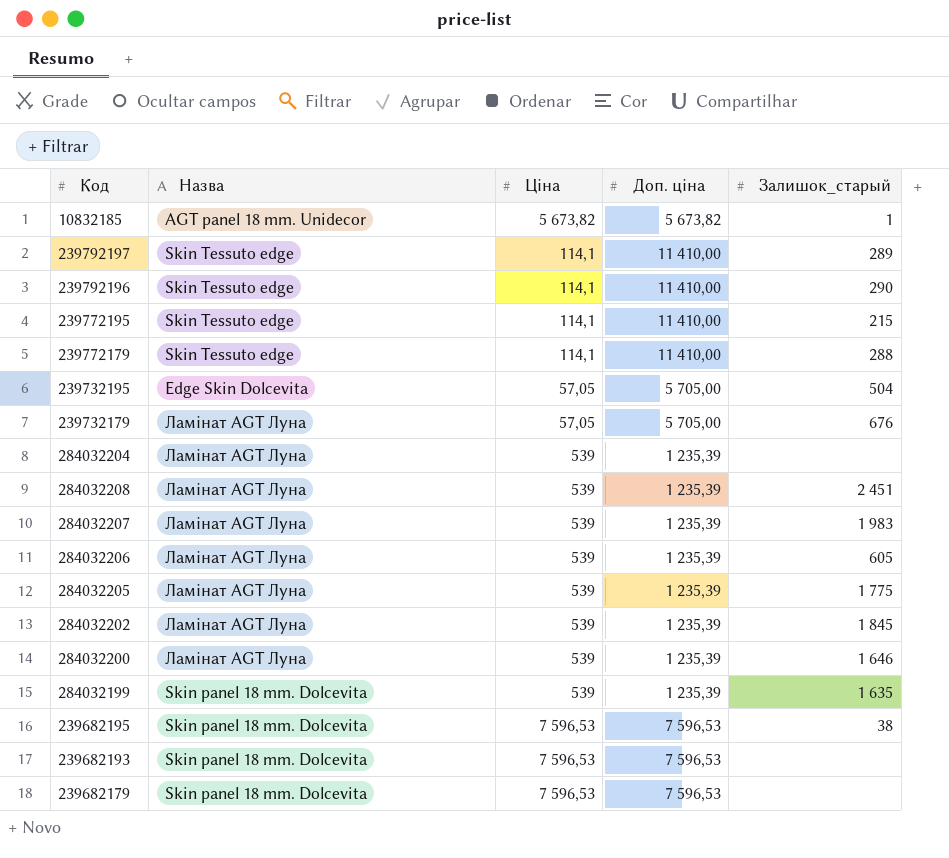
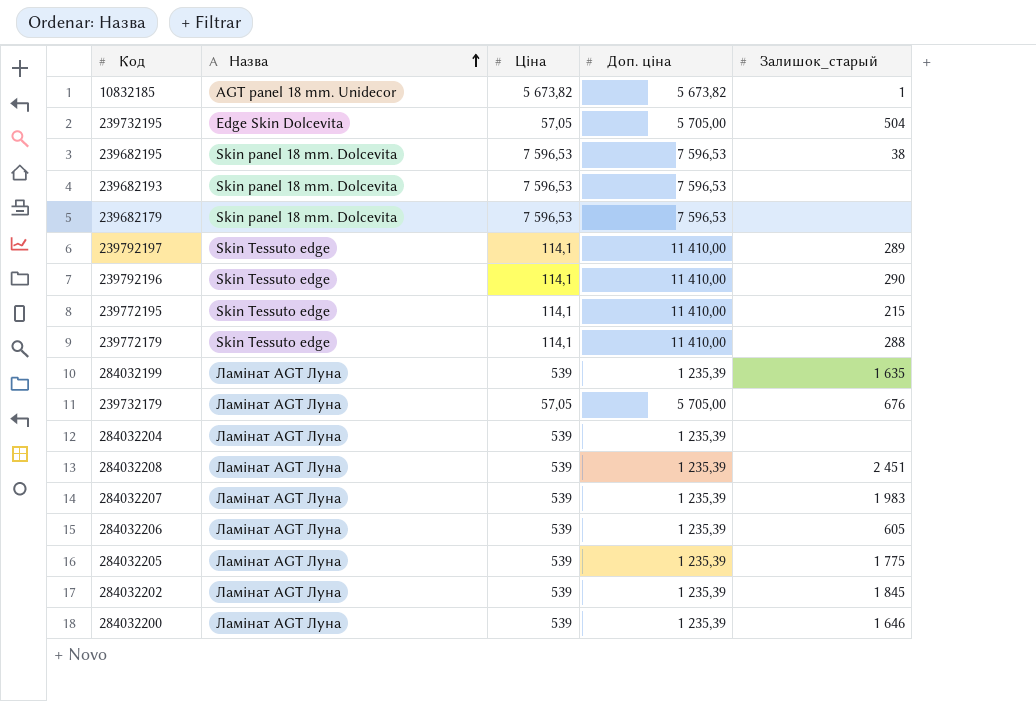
row order: none -> Назва ascending
284032199 | Назва: Skin panel 18 mm. Dolcevita -> Ламінат AGT Луна

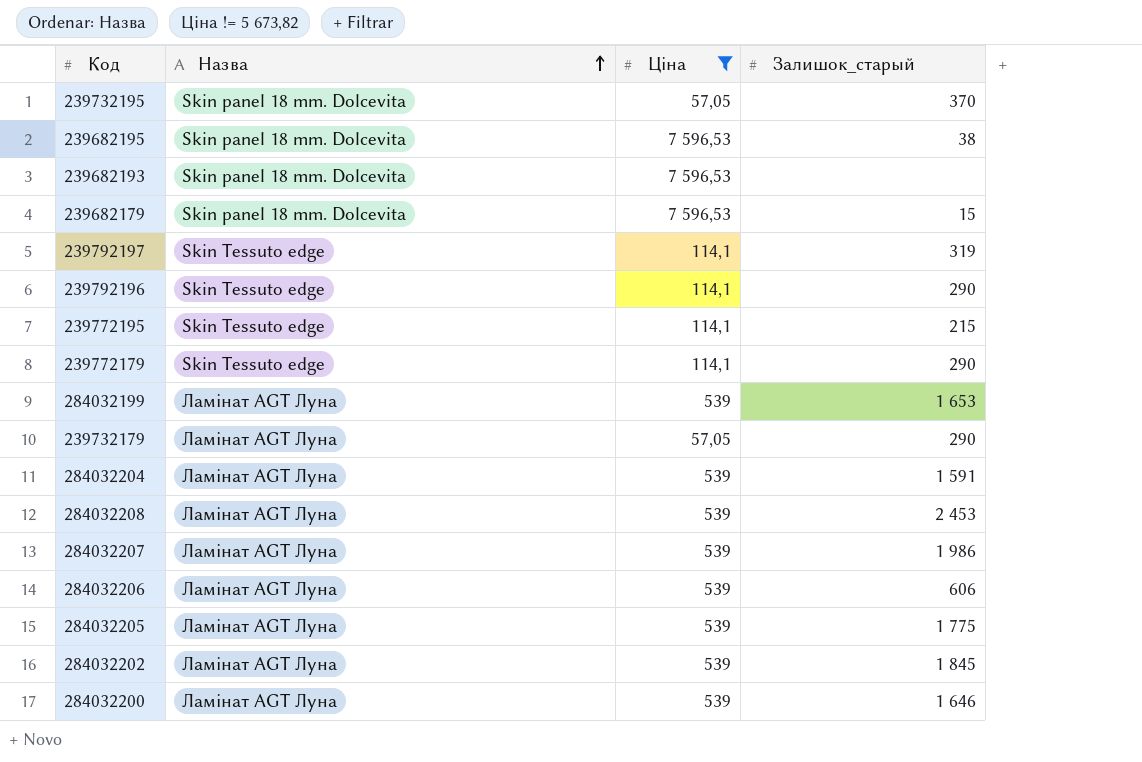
filter: none -> Ціна != 5 673,82
column Доп. ціна | position: 4 -> none
239732195 | Назва: Edge Skin Dolcevita -> Skin panel 18 mm. Dolcevita
239732195 | Залишок_старый: 504 -> 370
239682179 | Залишок_старый: none -> 15
239792197 | Залишок_старый: 289 -> 319
239772179 | Залишок_старый: 288 -> 290
284032199 | Залишок_старый: 1 635 -> 1 653
239732179 | Залишок_старый: 676 -> 290
284032204 | Залишок_старый: none -> 1 591
284032208 | Залишок_старый: 2 451 -> 2 453
284032207 | Залишок_старый: 1 983 -> 1 986
284032206 | Залишок_старый: 605 -> 606

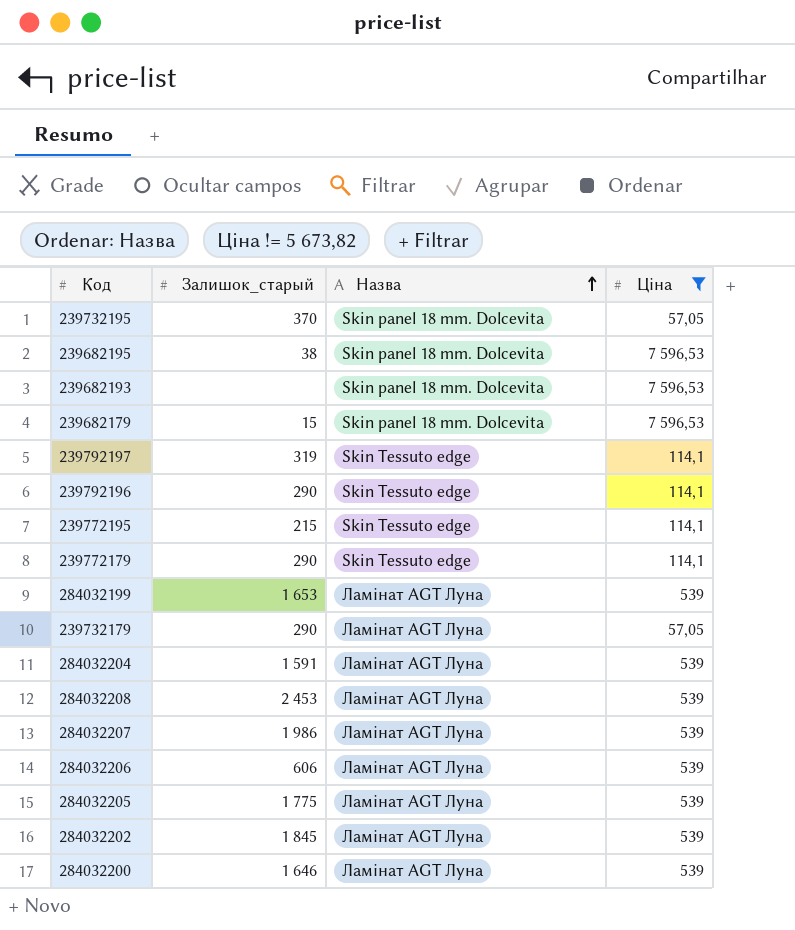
column Залишок_старый | position: 4 -> 2

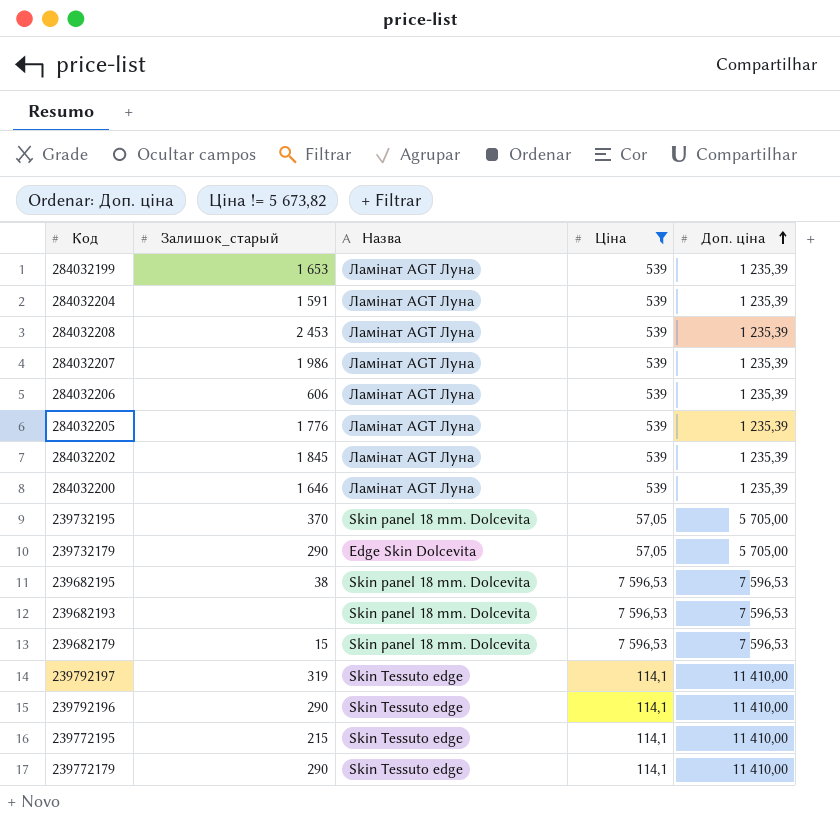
row order: Назва ascending -> Доп. ціна ascending
column Доп. ціна | position: none -> 5
284032205 | Залишок_старый: 1 775 -> 1 776
239732179 | Назва: Ламінат AGT Луна -> Edge Skin Dolcevita

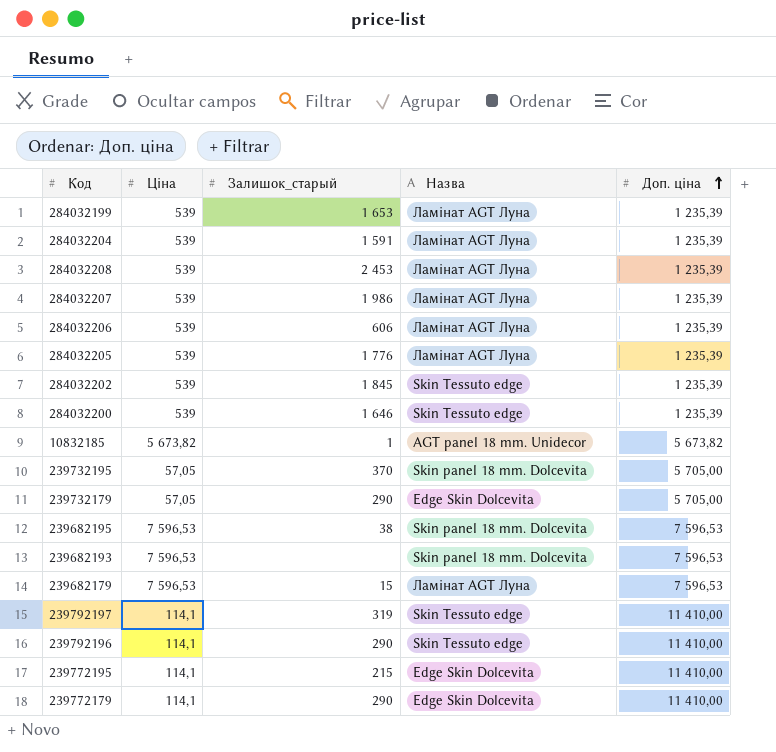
filter: Ціна != 5 673,82 -> none
column Ціна | position: 4 -> 2
284032202 | Назва: Ламінат AGT Луна -> Skin Tessuto edge
284032200 | Назва: Ламінат AGT Луна -> Skin Tessuto edge
239682179 | Назва: Skin panel 18 mm. Dolcevita -> Ламінат AGT Луна
239772195 | Назва: Skin Tessuto edge -> Edge Skin Dolcevita
239772179 | Назва: Skin Tessuto edge -> Edge Skin Dolcevita

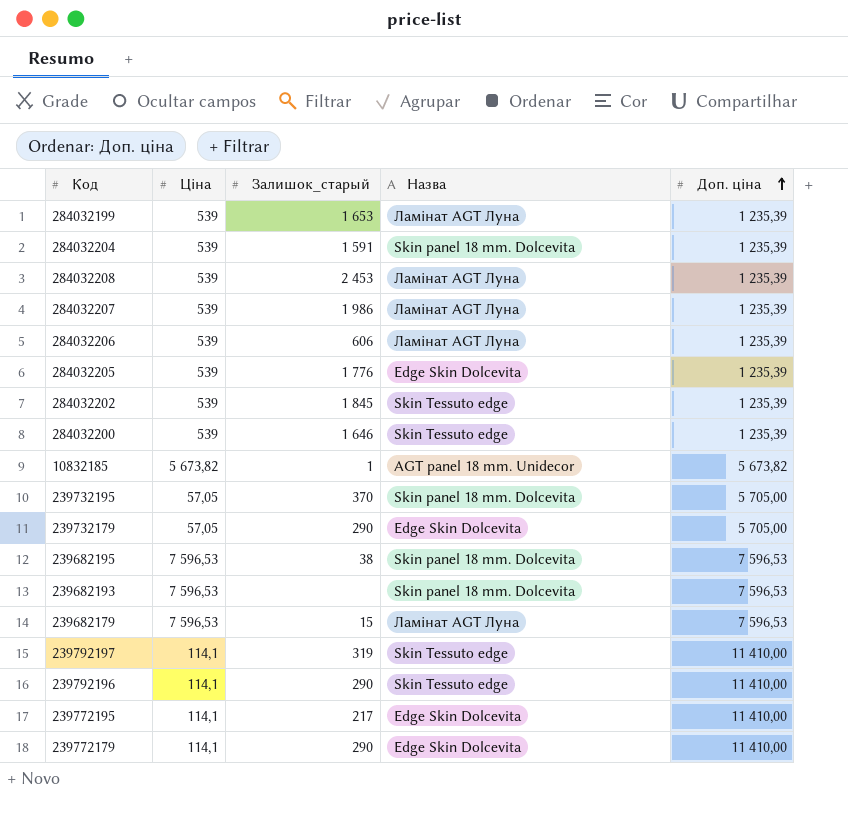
284032204 | Назва: Ламінат AGT Луна -> Skin panel 18 mm. Dolcevita
284032205 | Назва: Ламінат AGT Луна -> Edge Skin Dolcevita
239772195 | Залишок_старый: 215 -> 217

